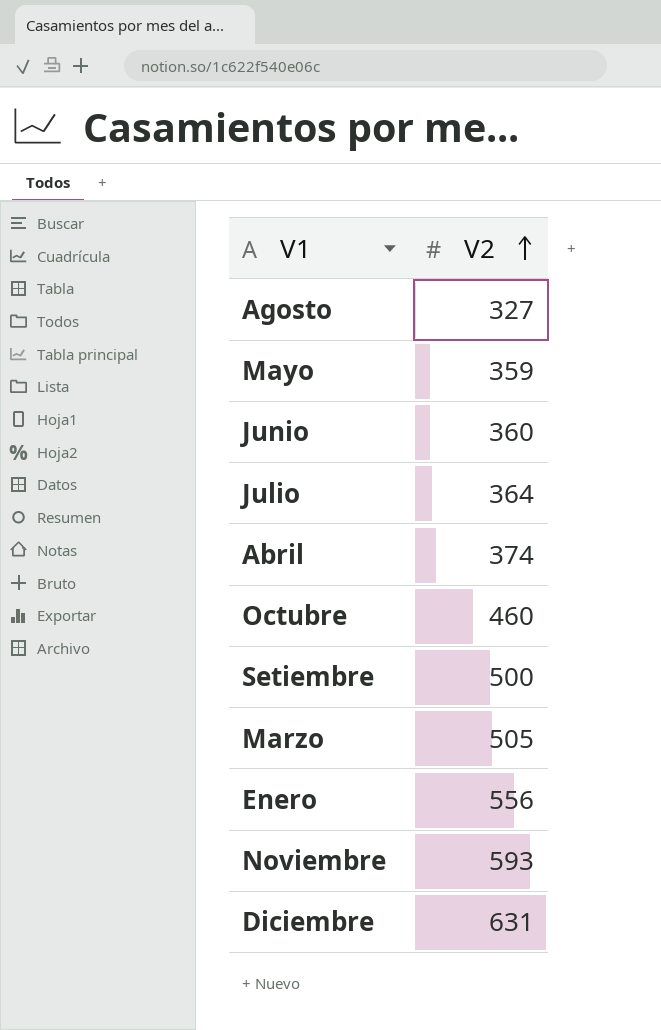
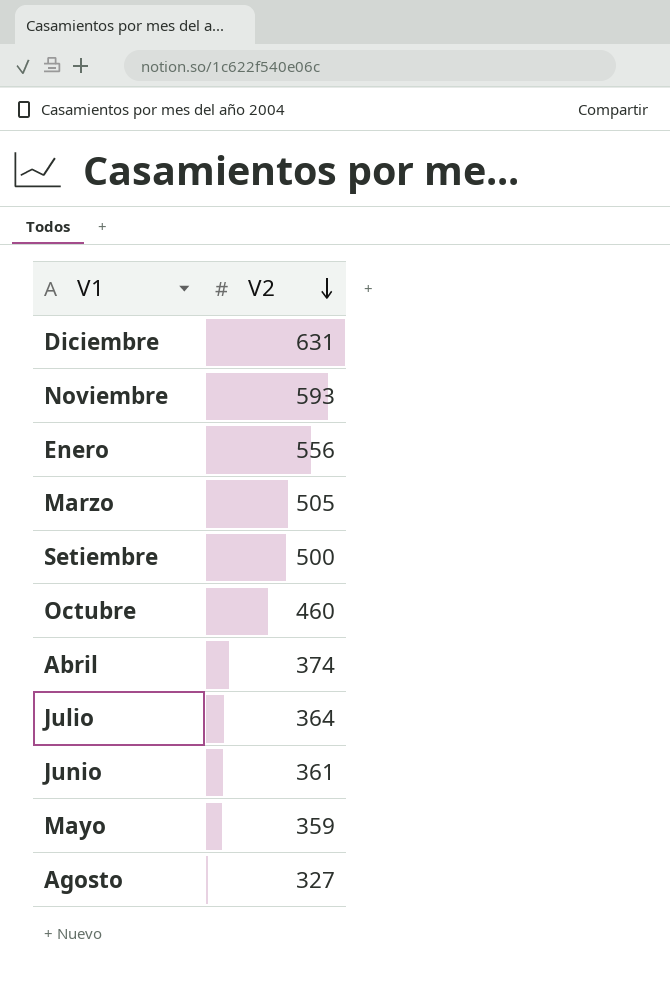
row order: V2 ascending -> V2 descending
Junio | V2: 360 -> 361

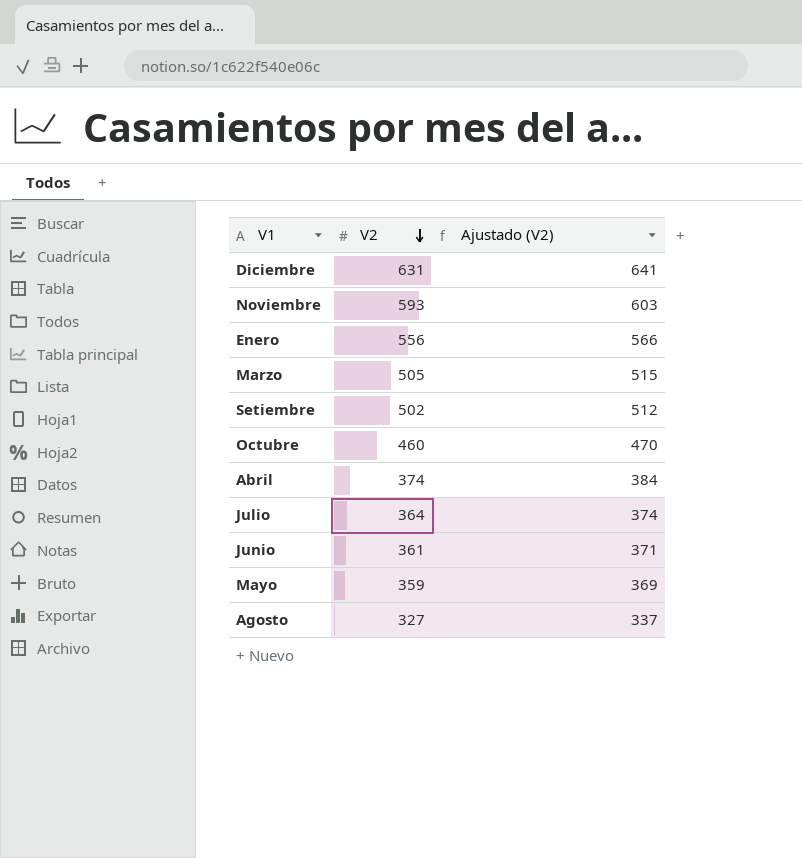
column Ajustado (V2) | formula: none -> [V2] + 10
Setiembre | V2: 500 -> 502

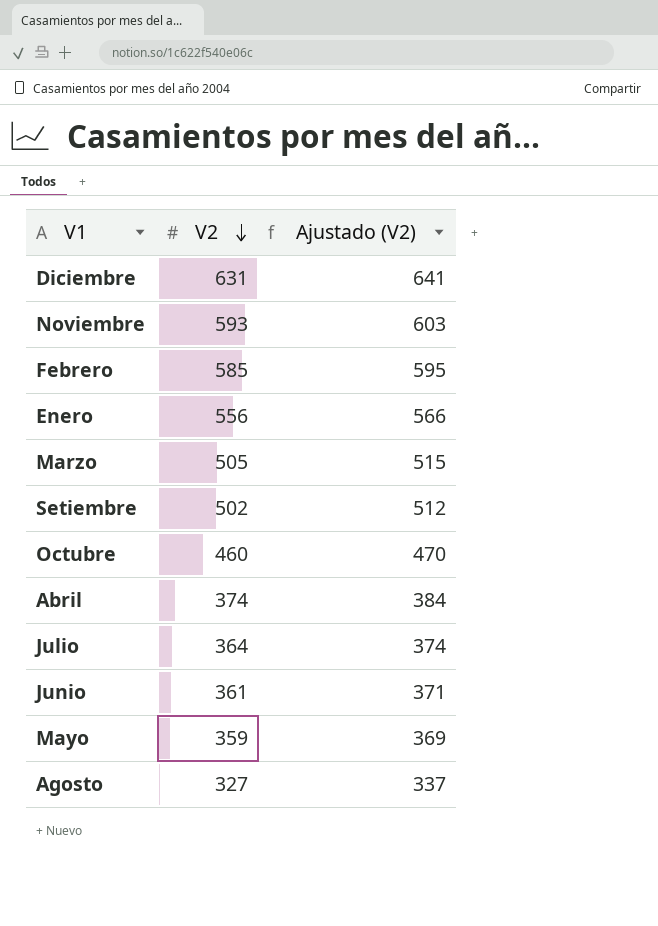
row Febrero: none -> 585 | 595

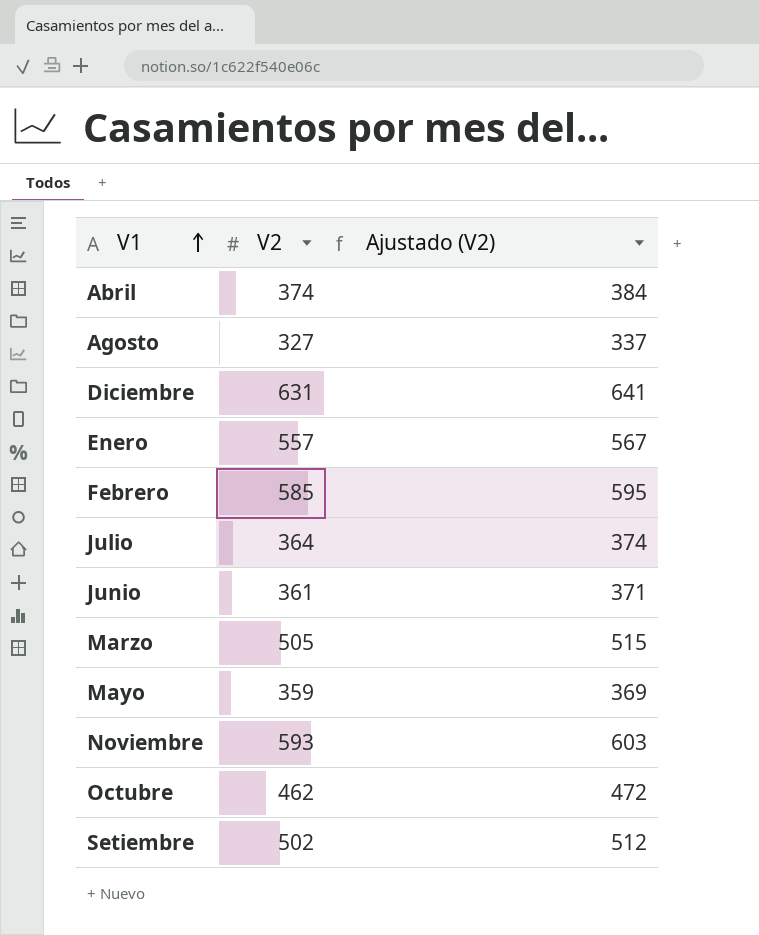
row order: V2 descending -> V1 ascending
Enero | V2: 556 -> 557
Enero | Ajustado (V2): 566 -> 567
Octubre | V2: 460 -> 462
Octubre | Ajustado (V2): 470 -> 472

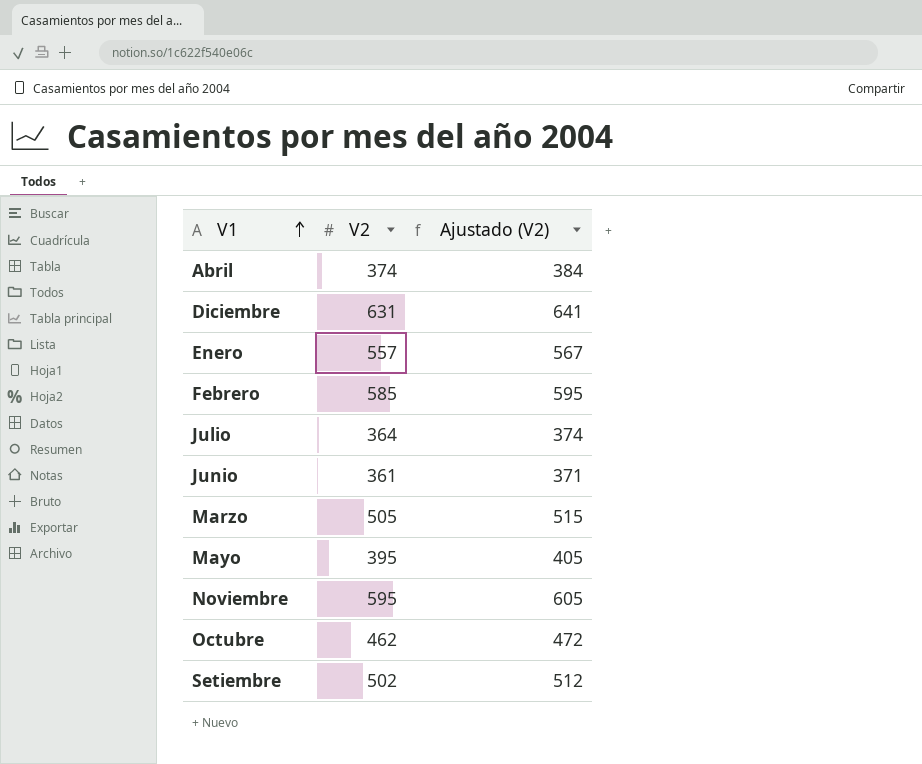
row Agosto: 327 | 337 -> none
Mayo | V2: 359 -> 395
Mayo | Ajustado (V2): 369 -> 405
Noviembre | V2: 593 -> 595
Noviembre | Ajustado (V2): 603 -> 605

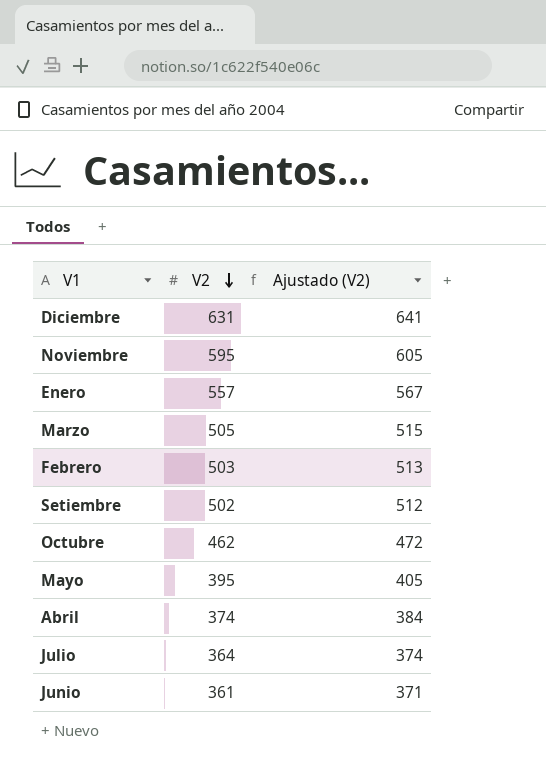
row order: V1 ascending -> V2 descending
Febrero | V2: 585 -> 503
Febrero | Ajustado (V2): 595 -> 513

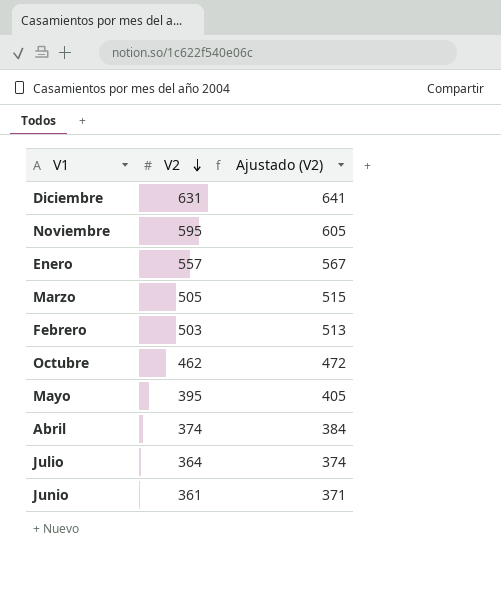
row Setiembre: 502 | 512 -> none

